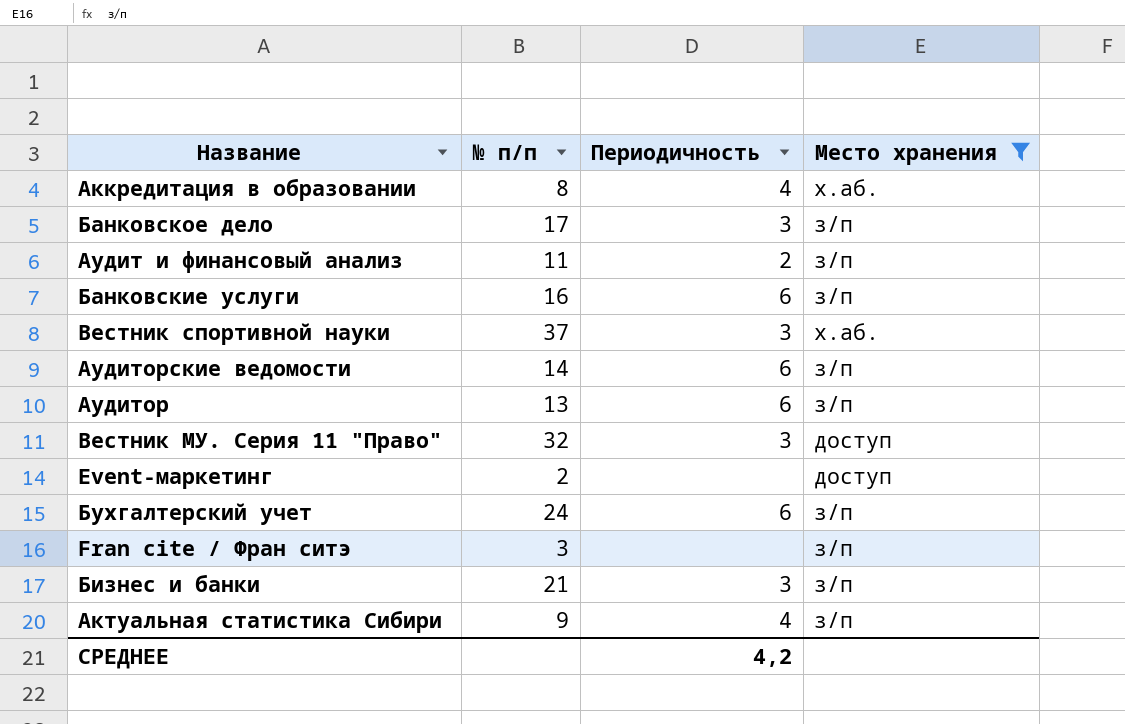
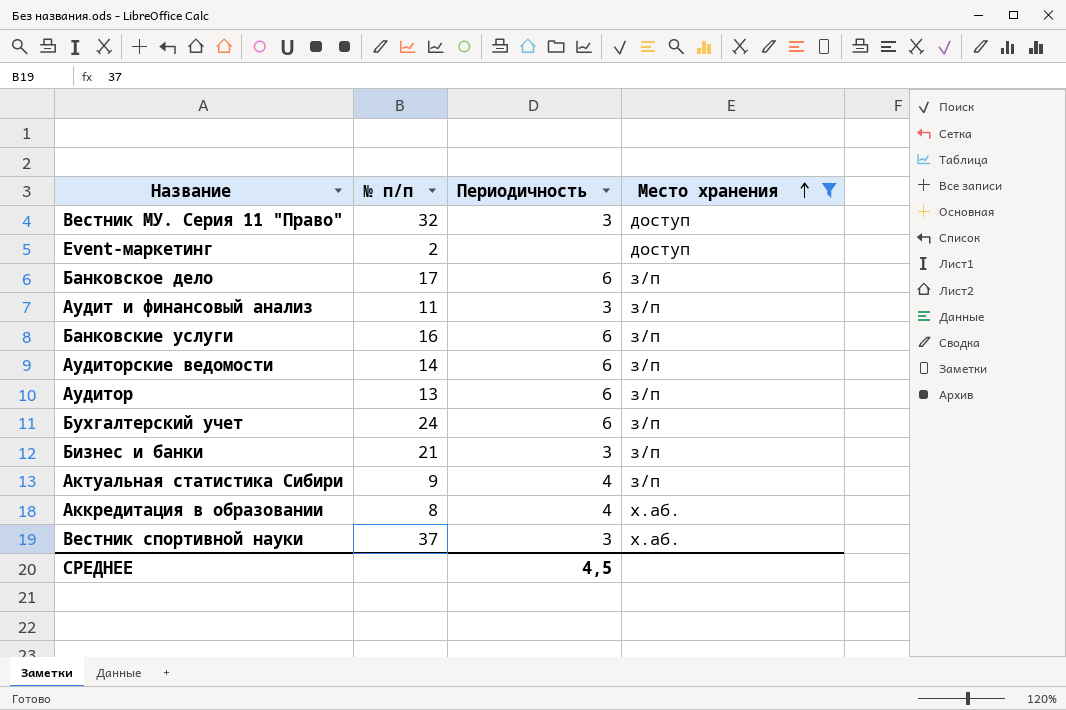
row order: none -> Место хранения ascending
row Fran cite / Фран ситэ: 3 | none | з/п -> none
Банковское дело | Периодичность: 3 -> 6
Аудит и финансовый анализ | Периодичность: 2 -> 3
СРЕДНЕЕ | Периодичность: 4,2 -> 4,5

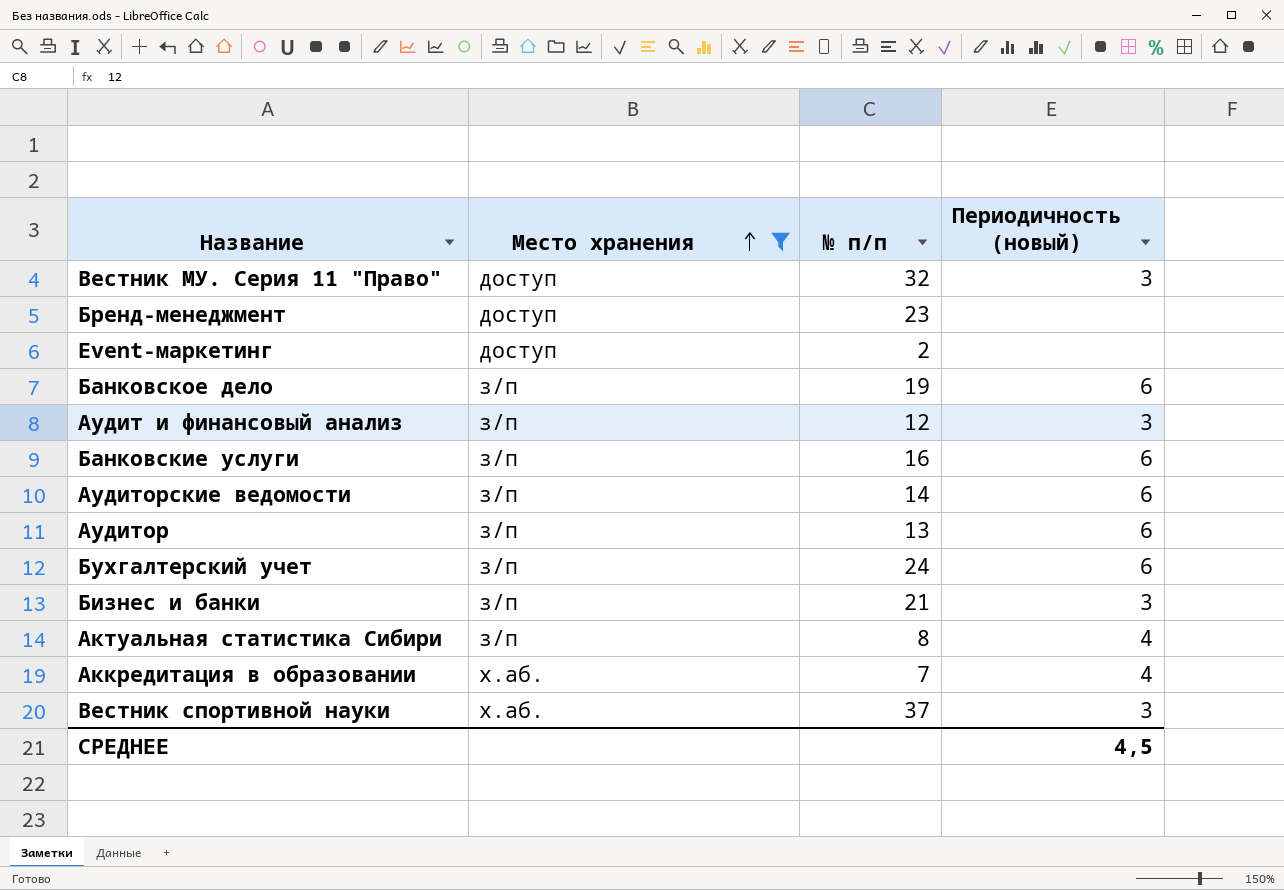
column Место хранения | position: 4 -> 2
column name: Периодичность -> Периодичность (новый)
row Бренд-менеджмент: none -> доступ | 23 | none
Банковское дело | № п/п: 17 -> 19
Аудит и финансовый анализ | № п/п: 11 -> 12
Актуальная статистика Сибири | № п/п: 9 -> 8
Аккредитация в образовании | № п/п: 8 -> 7

